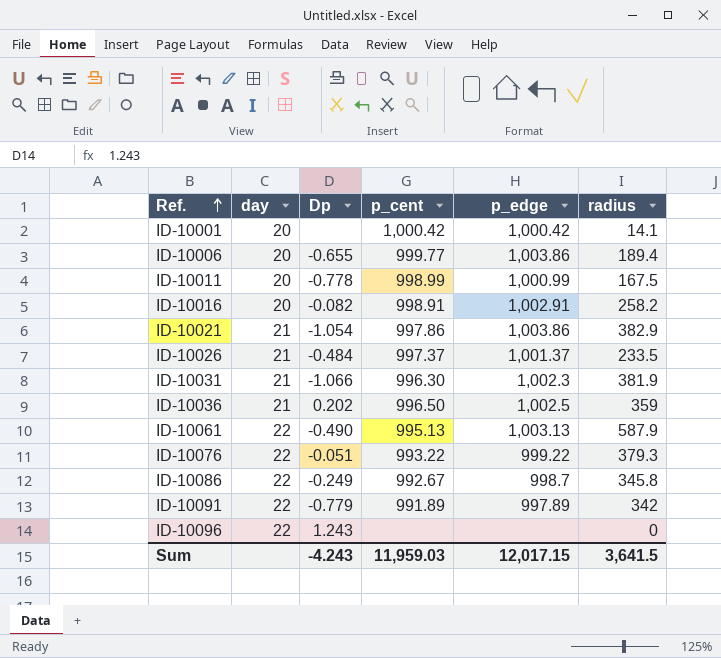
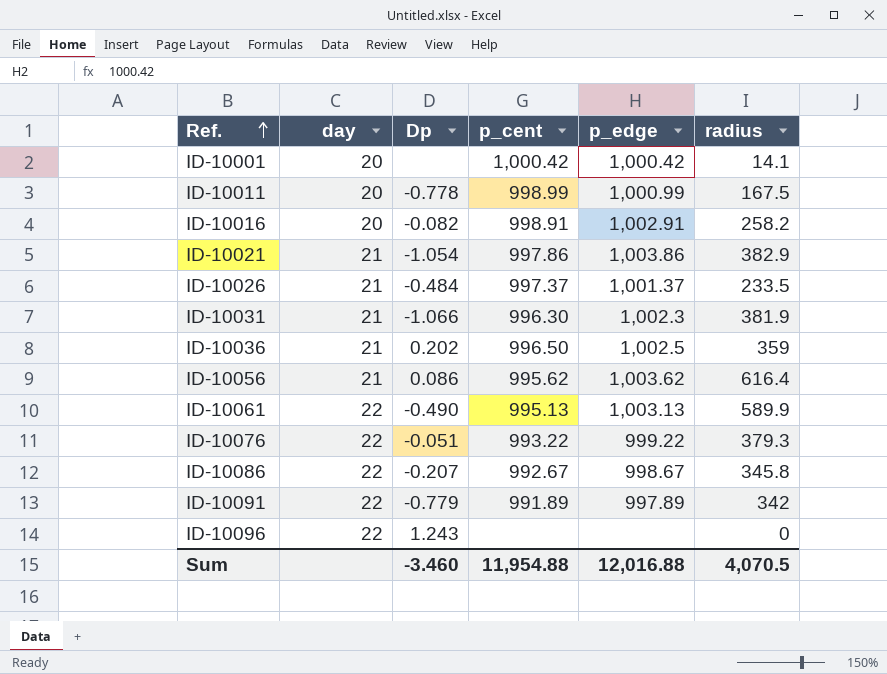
row ID-10006: 20 | -0.655 | 999.77 | 1,003.86 | 189.4 -> none
row ID-10056: none -> 21 | 0.086 | 995.62 | 1,003.62 | 616.4
ID-10061 | radius: 587.9 -> 589.9
ID-10086 | Dp: -0.249 -> -0.207
ID-10086 | p_edge: 998.7 -> 998.67
Sum | Dp: -4.243 -> -3.460
Sum | p_cent: 11,959.03 -> 11,954.88
Sum | p_edge: 12,017.15 -> 12,016.88
Sum | radius: 3,641.5 -> 4,070.5

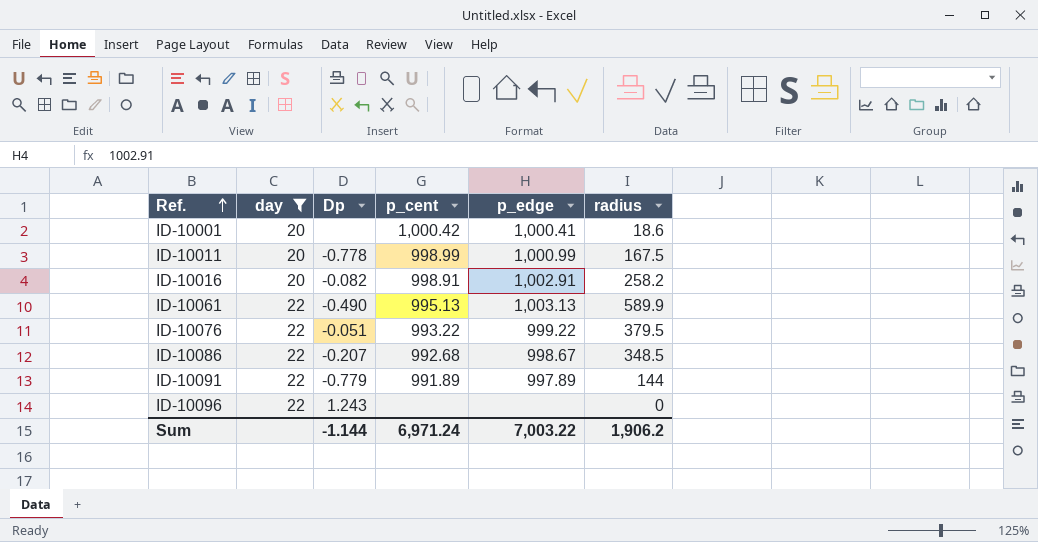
filter: none -> day != 21
ID-10001 | p_edge: 1,000.42 -> 1,000.41
ID-10001 | radius: 14.1 -> 18.6
ID-10076 | radius: 379.3 -> 379.5
ID-10086 | p_cent: 992.67 -> 992.68
ID-10086 | radius: 345.8 -> 348.5
ID-10091 | radius: 342 -> 144
Sum | Dp: -3.460 -> -1.144
Sum | p_cent: 11,954.88 -> 6,971.24
Sum | p_edge: 12,016.88 -> 7,003.22
Sum | radius: 4,070.5 -> 1,906.2

